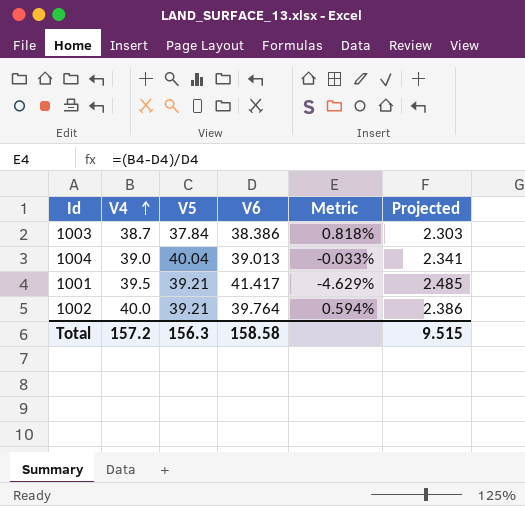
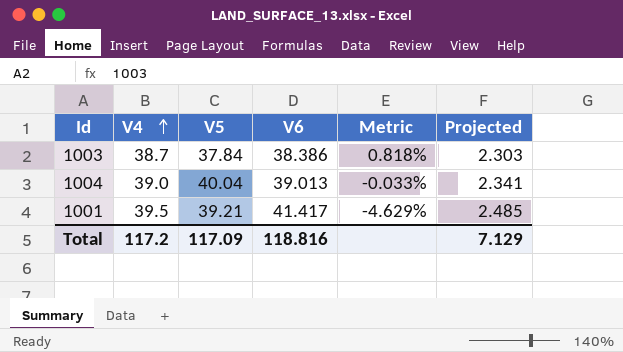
row 1002: 40.0 | 39.21 | 39.764 | 0.594% | 2.386 -> none
Total | V4: 157.2 -> 117.2
Total | V5: 156.3 -> 117.09
Total | V6: 158.58 -> 118.816
Total | Projected: 9.515 -> 7.129

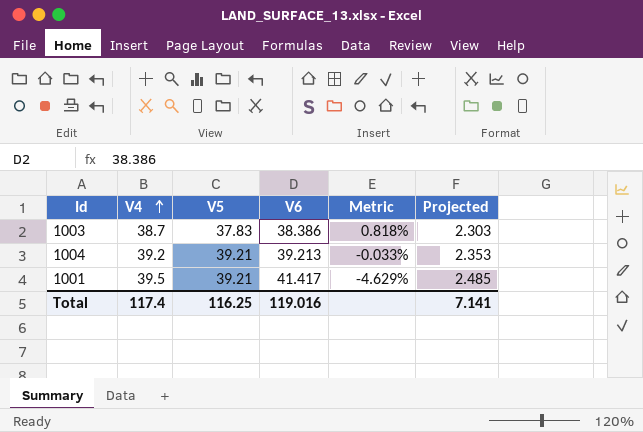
1003 | V5: 37.84 -> 37.83
1004 | V4: 39.0 -> 39.2
1004 | V5: 40.04 -> 39.21
1004 | V6: 39.013 -> 39.213
1004 | Projected: 2.341 -> 2.353
Total | V4: 117.2 -> 117.4
Total | V5: 117.09 -> 116.25
Total | V6: 118.816 -> 119.016
Total | Projected: 7.129 -> 7.141

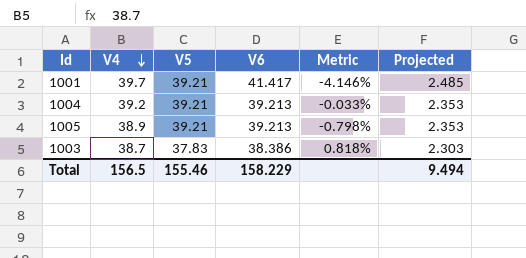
row order: V4 ascending -> V4 descending
1001 | V4: 39.5 -> 39.7
1001 | Metric: -4.629% -> -4.146%
row 1005: none -> 38.9 | 39.21 | 39.213 | -0.798% | 2.353
Total | V4: 117.4 -> 156.5
Total | V5: 116.25 -> 155.46
Total | V6: 119.016 -> 158.229
Total | Projected: 7.141 -> 9.494

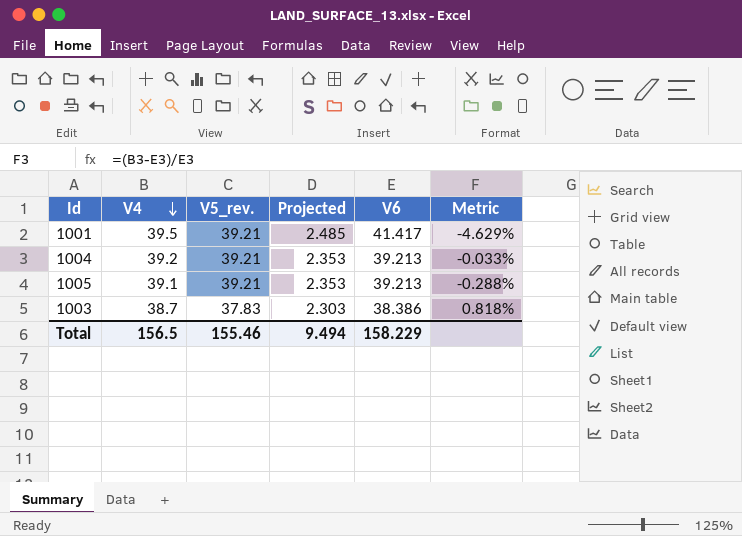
column name: V5 -> V5_rev.
column Projected | position: 6 -> 4
1001 | V4: 39.7 -> 39.5
1001 | Metric: -4.146% -> -4.629%
1005 | V4: 38.9 -> 39.1
1005 | Metric: -0.798% -> -0.288%

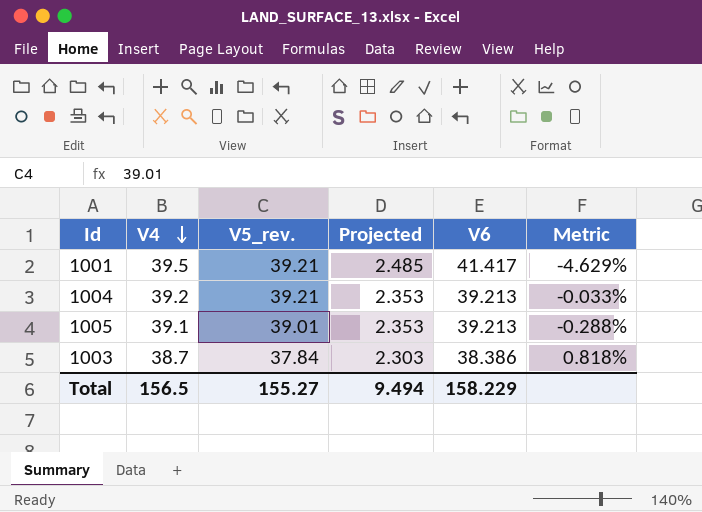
1005 | V5_rev.: 39.21 -> 39.01
1003 | V5_rev.: 37.83 -> 37.84
Total | V5_rev.: 155.46 -> 155.27

